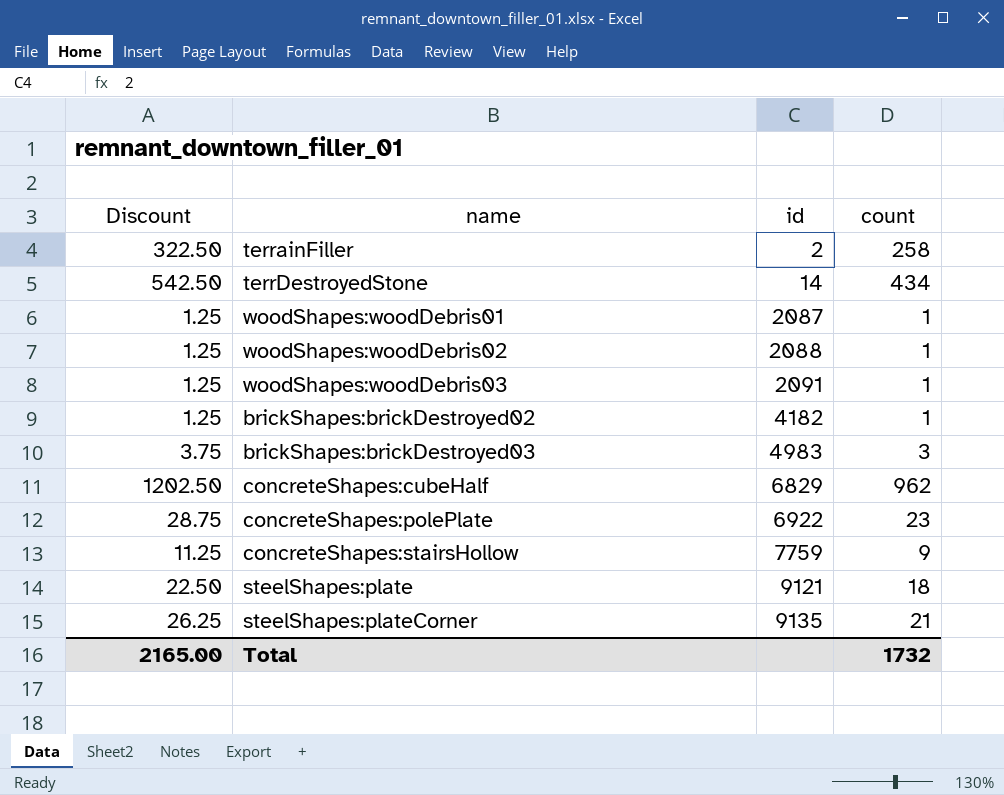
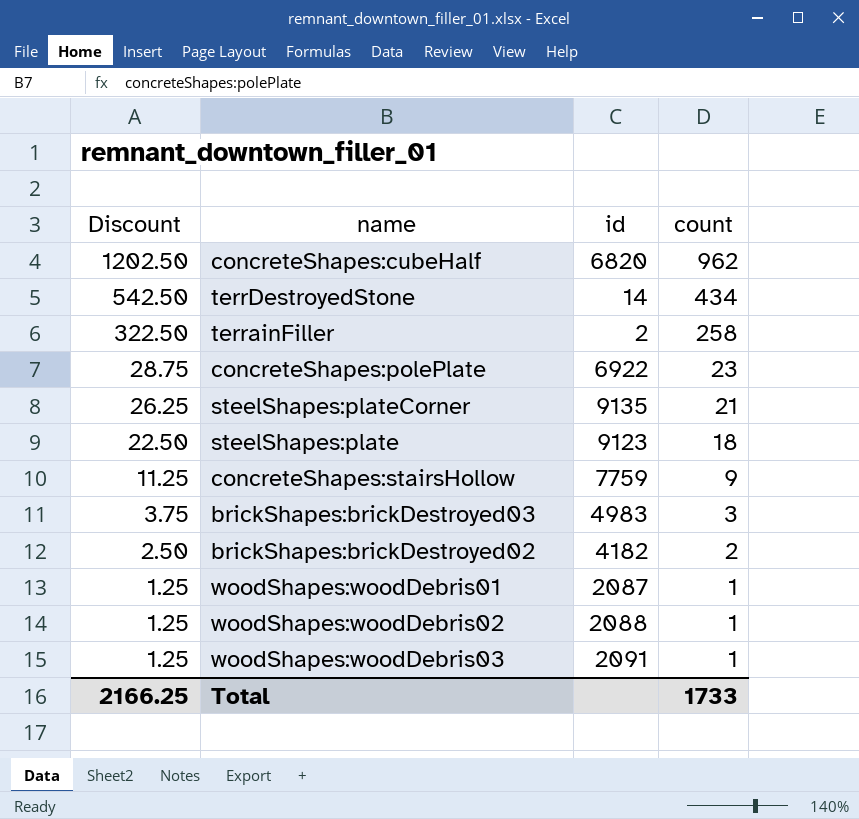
row order: id ascending -> Discount descending
concreteShapes:cubeHalf | id: 6829 -> 6820
steelShapes:plate | id: 9121 -> 9123
brickShapes:brickDestroyed02 | Discount: 1.25 -> 2.50
brickShapes:brickDestroyed02 | count: 1 -> 2
Total | Discount: 2165.00 -> 2166.25
Total | count: 1732 -> 1733

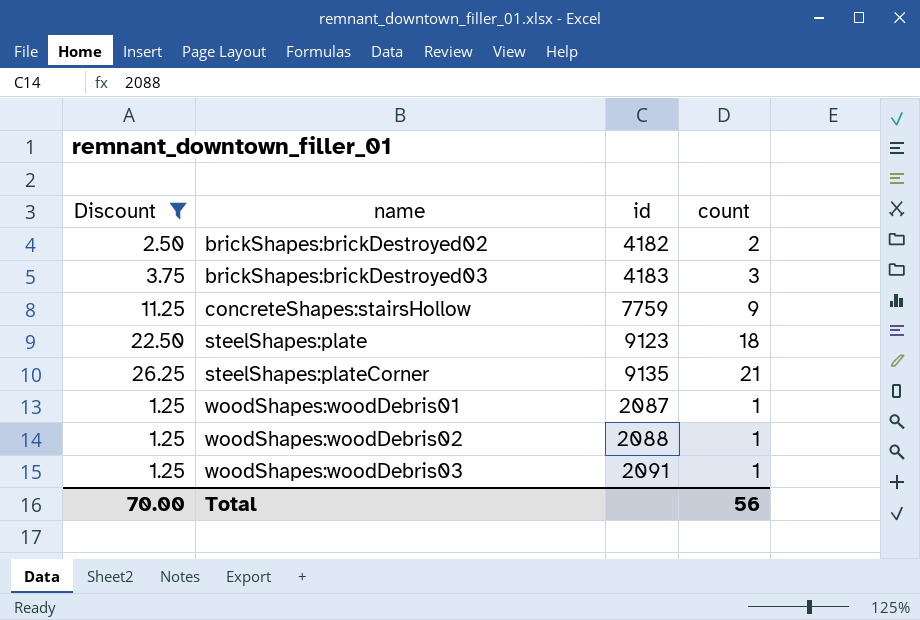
filter: none -> Discount <= 26.25
row order: Discount descending -> name ascending
brickShapes:brickDestroyed03 | id: 4983 -> 4183
Total | Discount: 2166.25 -> 70.00
Total | count: 1733 -> 56

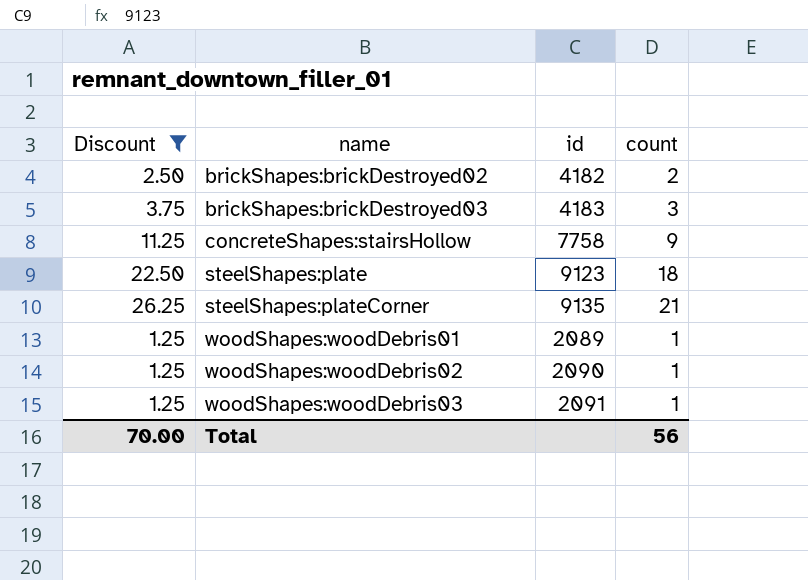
concreteShapes:stairsHollow | id: 7759 -> 7758
woodShapes:woodDebris01 | id: 2087 -> 2089
woodShapes:woodDebris02 | id: 2088 -> 2090

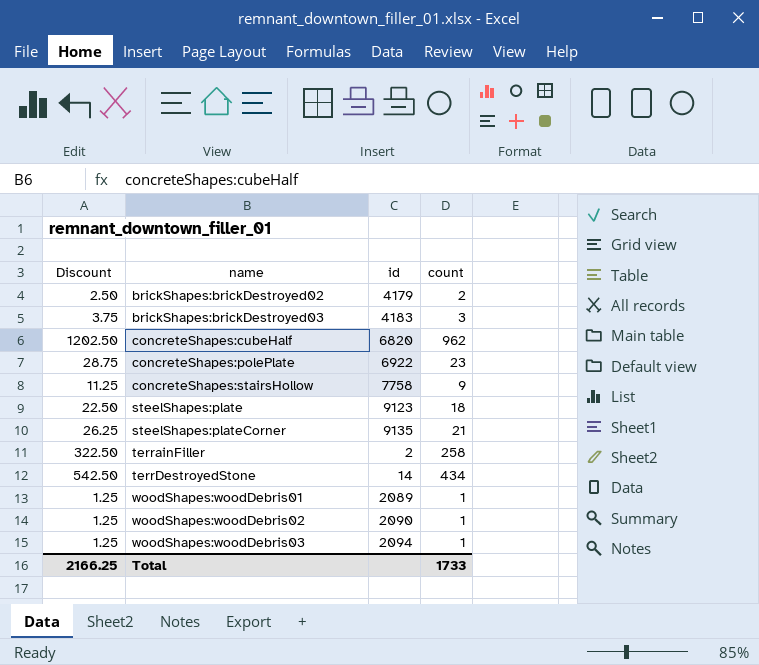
filter: Discount <= 26.25 -> none
brickShapes:brickDestroyed02 | id: 4182 -> 4179
woodShapes:woodDebris03 | id: 2091 -> 2094
Total | Discount: 70.00 -> 2166.25
Total | count: 56 -> 1733

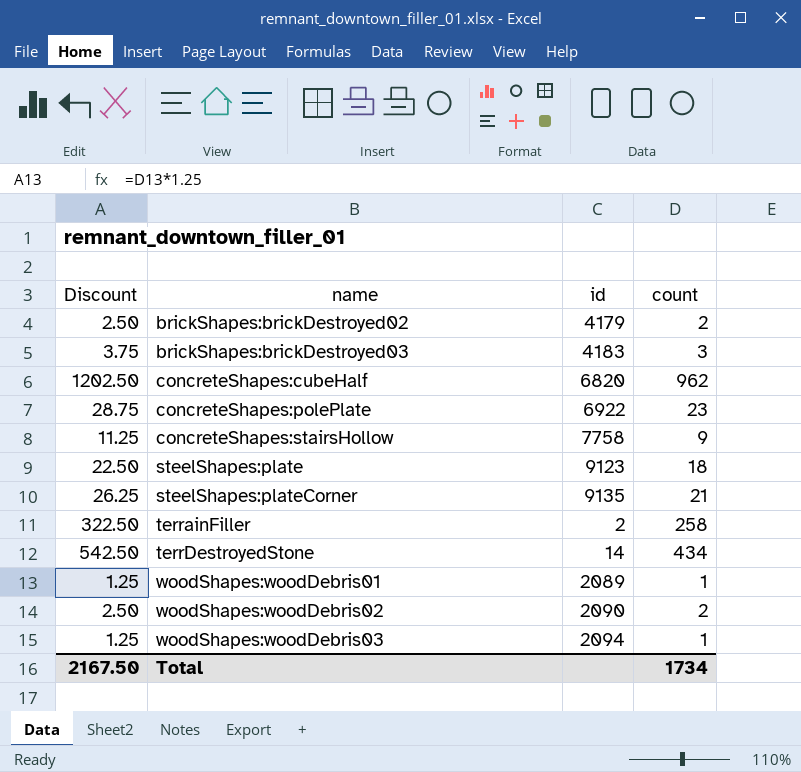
woodShapes:woodDebris02 | Discount: 1.25 -> 2.50
woodShapes:woodDebris02 | count: 1 -> 2
Total | Discount: 2166.25 -> 2167.50
Total | count: 1733 -> 1734

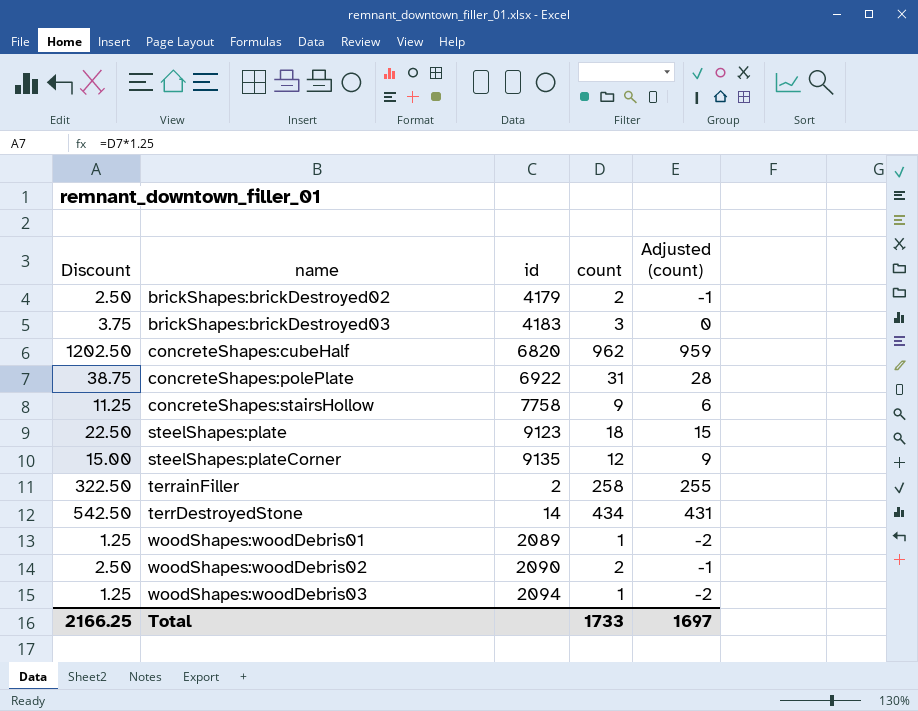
column Adjusted (count) | formula: none -> [count] - 3
concreteShapes:polePlate | Discount: 28.75 -> 38.75
concreteShapes:polePlate | count: 23 -> 31
steelShapes:plateCorner | Discount: 26.25 -> 15.00
steelShapes:plateCorner | count: 21 -> 12
Total | Discount: 2167.50 -> 2166.25
Total | count: 1734 -> 1733

